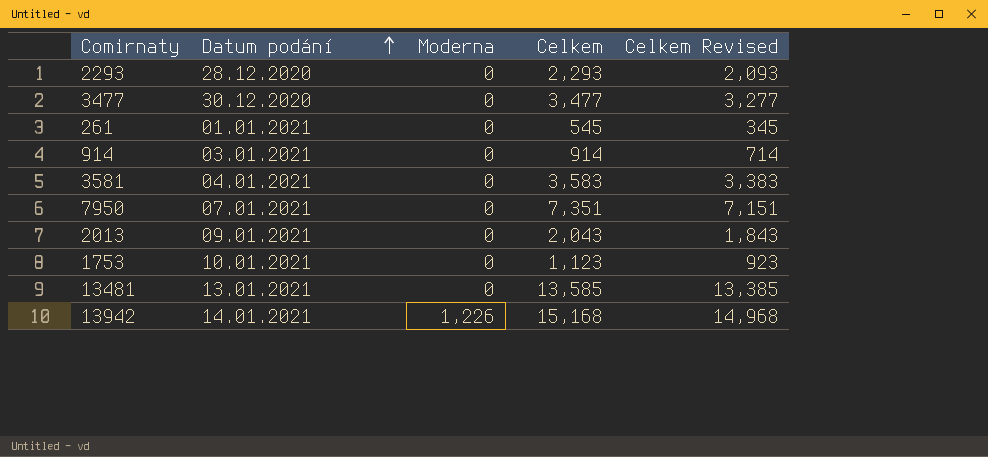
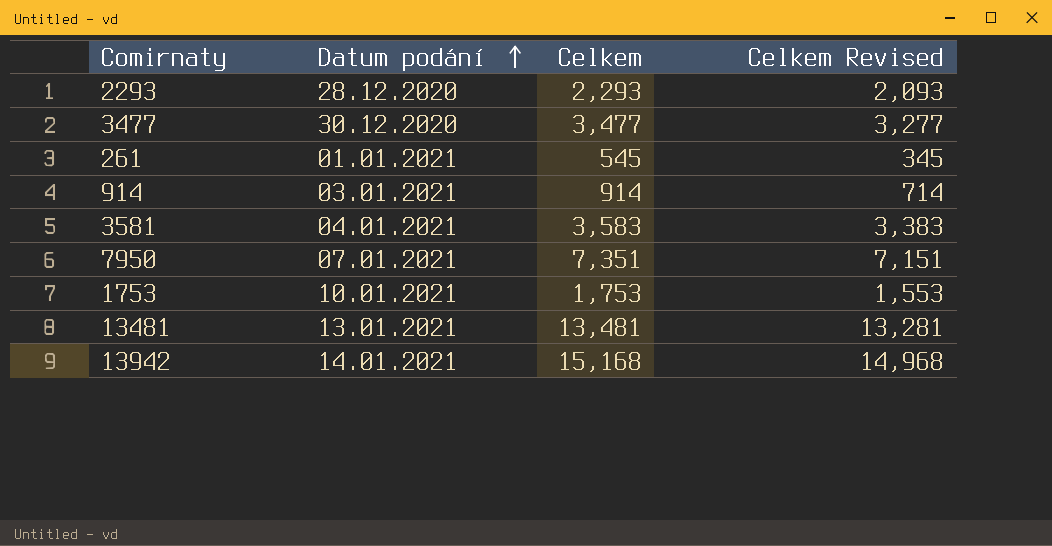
column Moderna | position: 3 -> none
row 2013: 09.01.2021 | 0 | 2,043 | 1,843 -> none
1753 | Celkem: 1,123 -> 1,753
1753 | Celkem Revised: 923 -> 1,553
13481 | Celkem: 13,585 -> 13,481
13481 | Celkem Revised: 13,385 -> 13,281

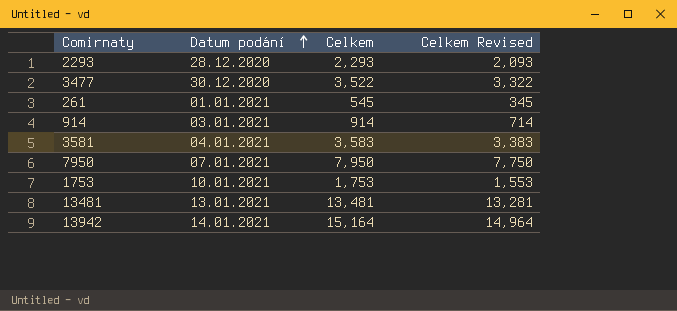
3477 | Celkem: 3,477 -> 3,522
3477 | Celkem Revised: 3,277 -> 3,322
7950 | Celkem: 7,351 -> 7,950
7950 | Celkem Revised: 7,151 -> 7,750
13942 | Celkem: 15,168 -> 15,164
13942 | Celkem Revised: 14,968 -> 14,964

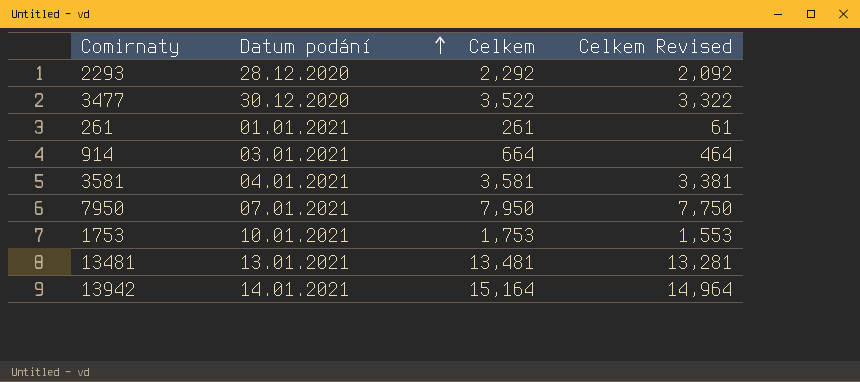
2293 | Celkem: 2,293 -> 2,292
2293 | Celkem Revised: 2,093 -> 2,092
261 | Celkem: 545 -> 261
261 | Celkem Revised: 345 -> 61
914 | Celkem: 914 -> 664
914 | Celkem Revised: 714 -> 464
3581 | Celkem: 3,583 -> 3,581
3581 | Celkem Revised: 3,383 -> 3,381

